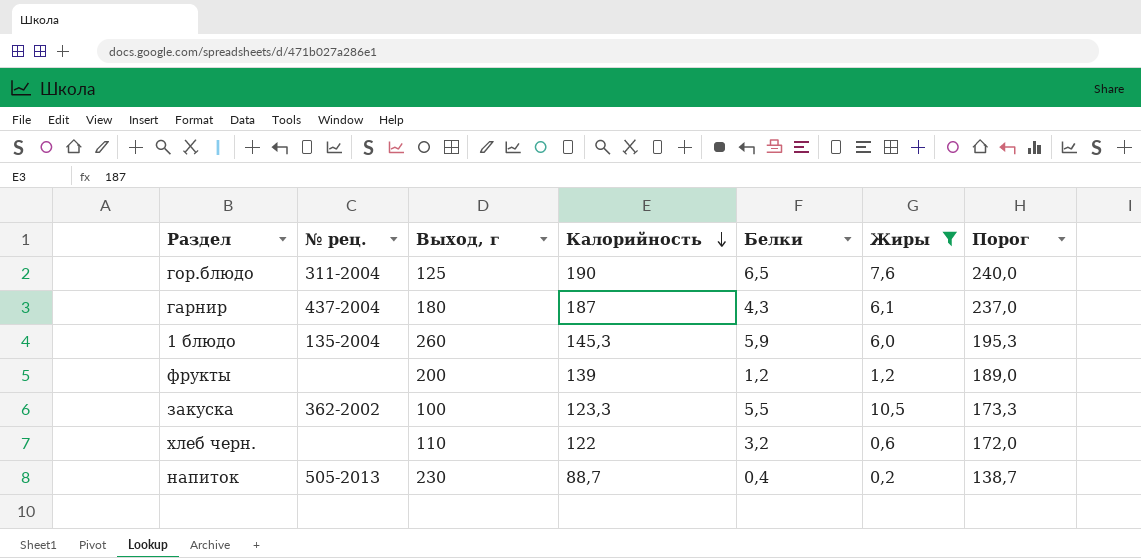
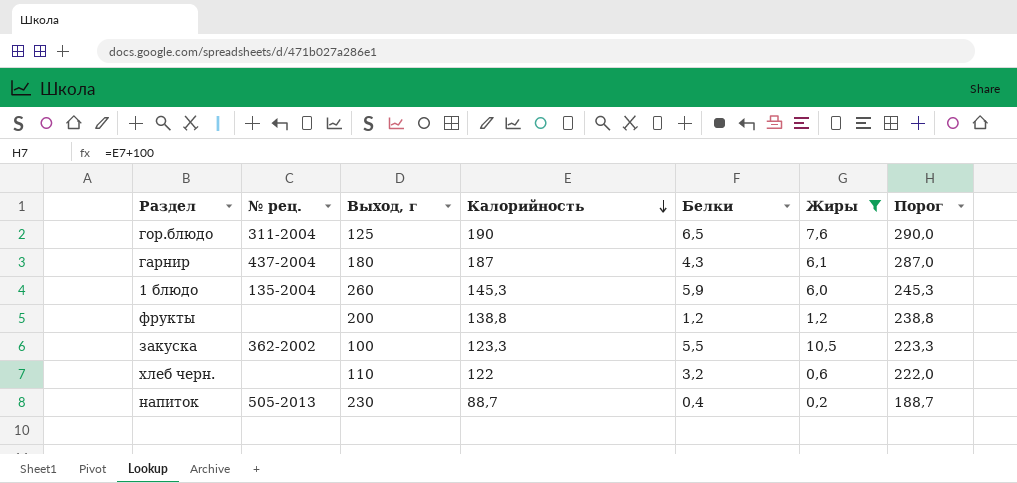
column Порог | formula: [Калорийность] + 50 -> [Калорийность] + 100
фрукты | Калорийность: 139 -> 138,8

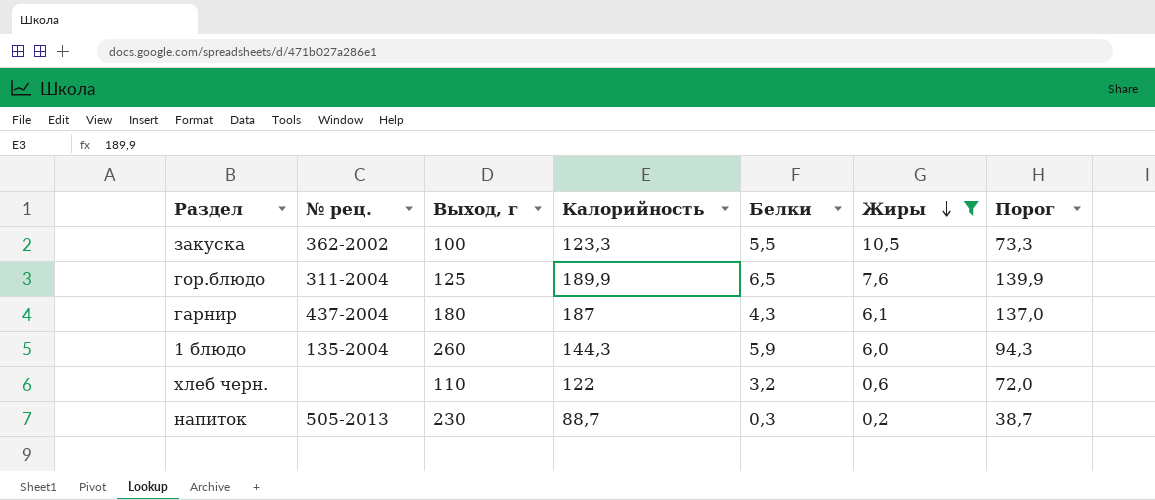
row order: Калорийность descending -> Жиры descending
column Порог | formula: [Калорийность] + 100 -> [Калорийность] - 50
row фрукты: none | 200 | 138,8 | 1,2 | 1,2 | 238,8 -> none
гор.блюдо | Калорийность: 190 -> 189,9
1 блюдо | Калорийность: 145,3 -> 144,3
напиток | Белки: 0,4 -> 0,3

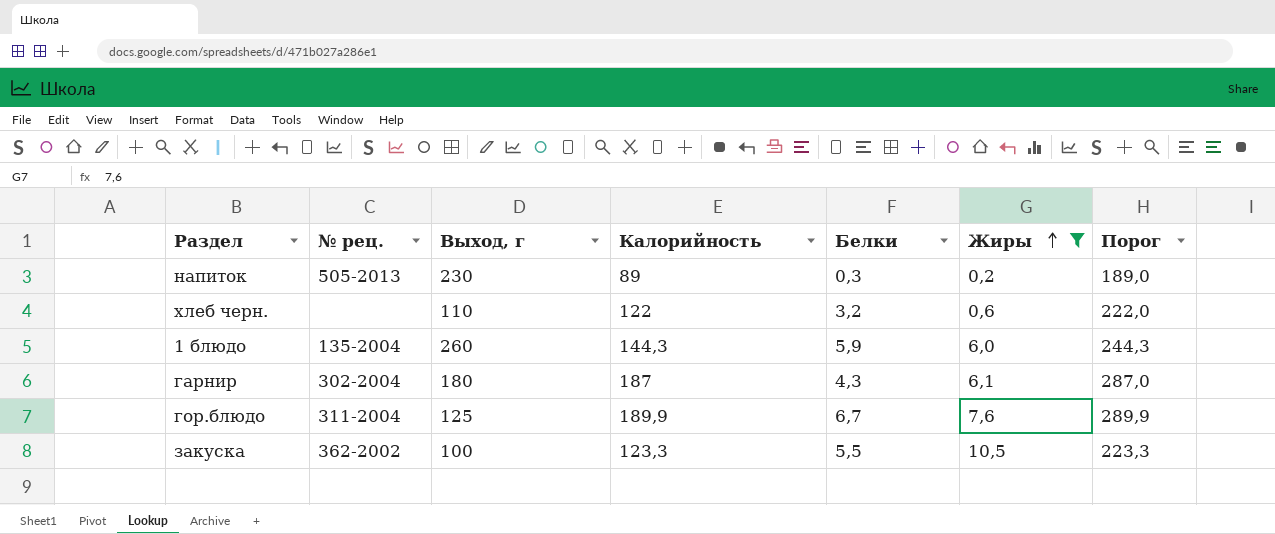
row order: Жиры descending -> Жиры ascending
column Порог | formula: [Калорийность] - 50 -> [Калорийность] + 100
напиток | Калорийность: 88,7 -> 89
гарнир | № рец.: 437-2004 -> 302-2004
гор.блюдо | Белки: 6,5 -> 6,7

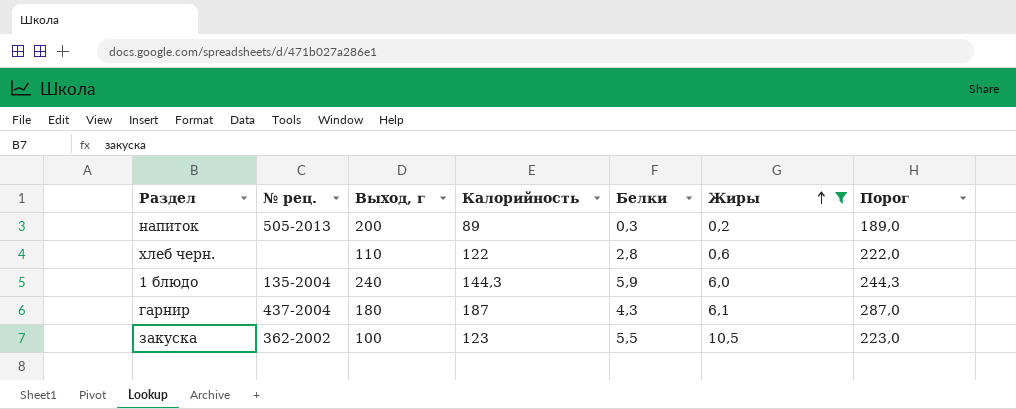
row гор.блюдо: 311-2004 | 125 | 189,9 | 6,7 | 7,6 | 289,9 -> none
напиток | Выход, г: 230 -> 200
хлеб черн. | Белки: 3,2 -> 2,8
1 блюдо | Выход, г: 260 -> 240
гарнир | № рец.: 302-2004 -> 437-2004
закуска | Калорийность: 123,3 -> 123
закуска | Порог: 223,3 -> 223,0

